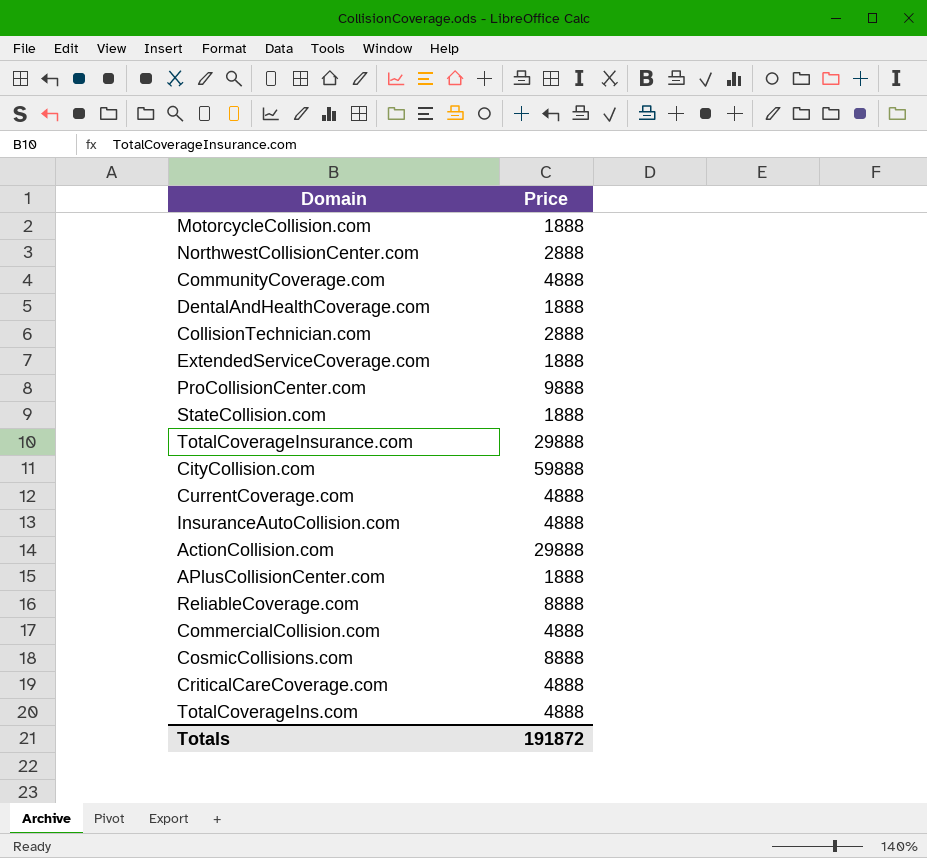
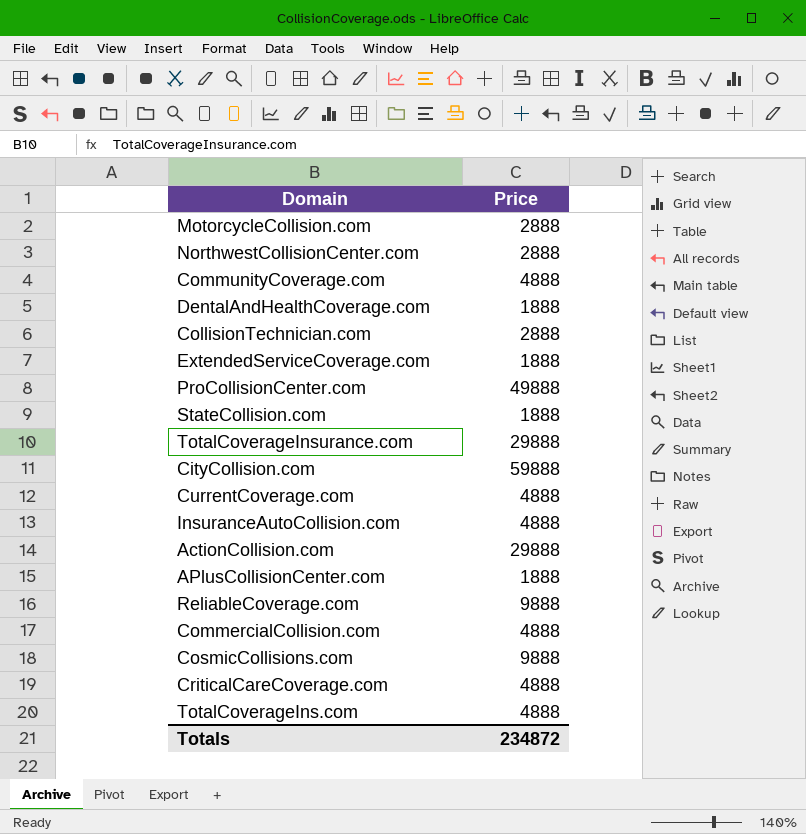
MotorcycleCollision.com | Price: 1888 -> 2888
ProCollisionCenter.com | Price: 9888 -> 49888
ReliableCoverage.com | Price: 8888 -> 9888
CosmicCollisions.com | Price: 8888 -> 9888
Totals | Price: 191872 -> 234872

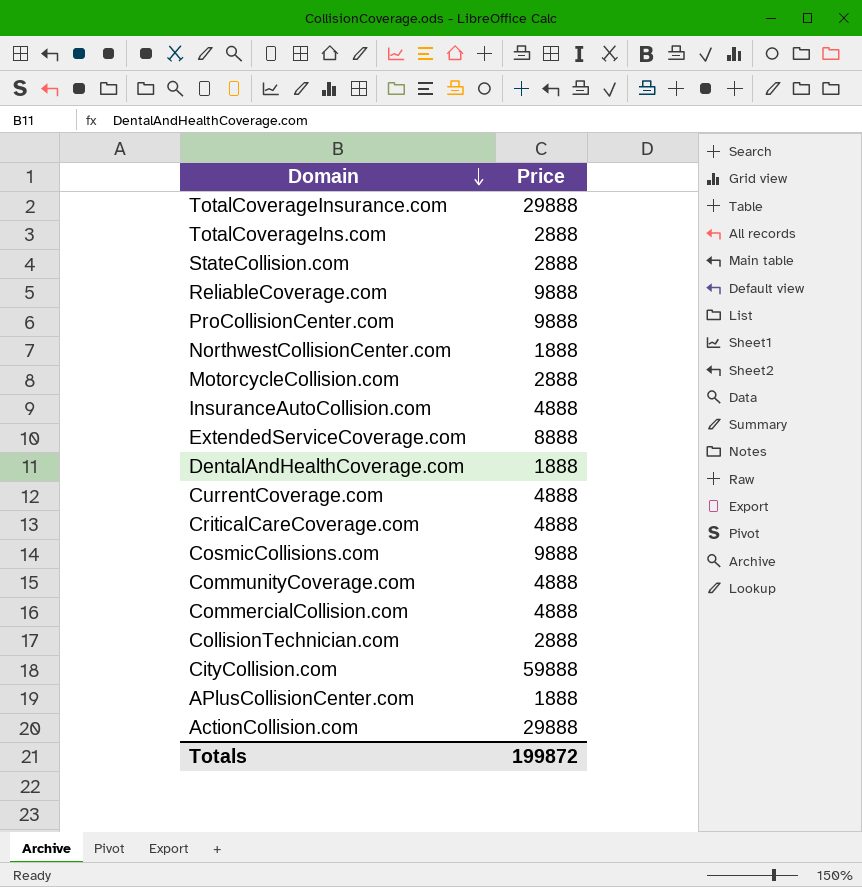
row order: none -> Domain descending
TotalCoverageIns.com | Price: 4888 -> 2888
StateCollision.com | Price: 1888 -> 2888
ProCollisionCenter.com | Price: 49888 -> 9888
NorthwestCollisionCenter.com | Price: 2888 -> 1888
ExtendedServiceCoverage.com | Price: 1888 -> 8888
Totals | Price: 234872 -> 199872

